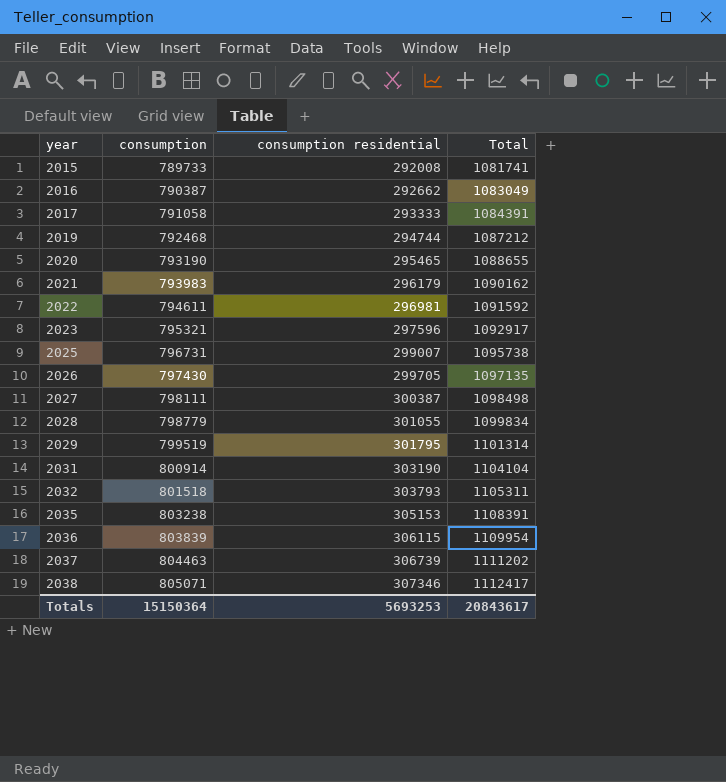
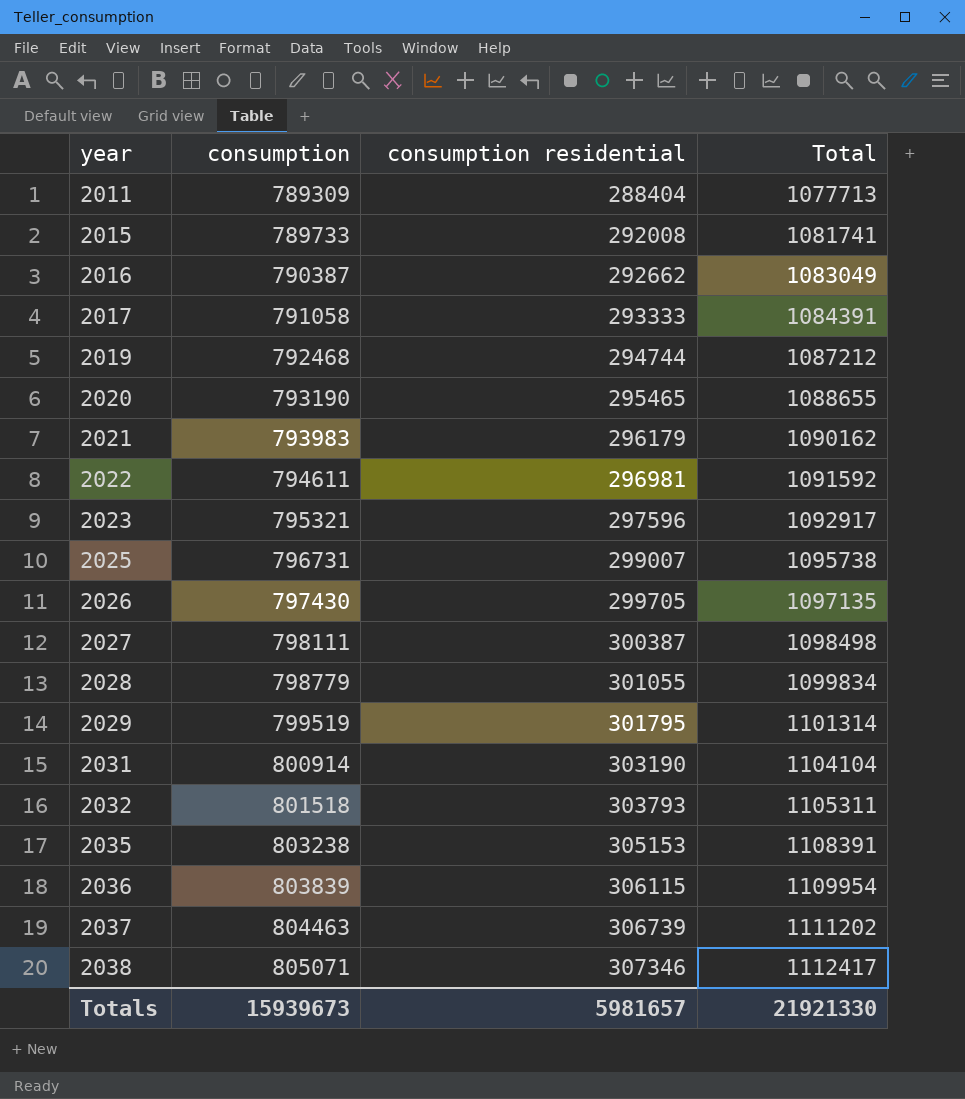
row 2011: none -> 789309 | 288404 | 1077713
Totals | consumption: 15150364 -> 15939673
Totals | consumption residential: 5693253 -> 5981657
Totals | Total: 20843617 -> 21921330

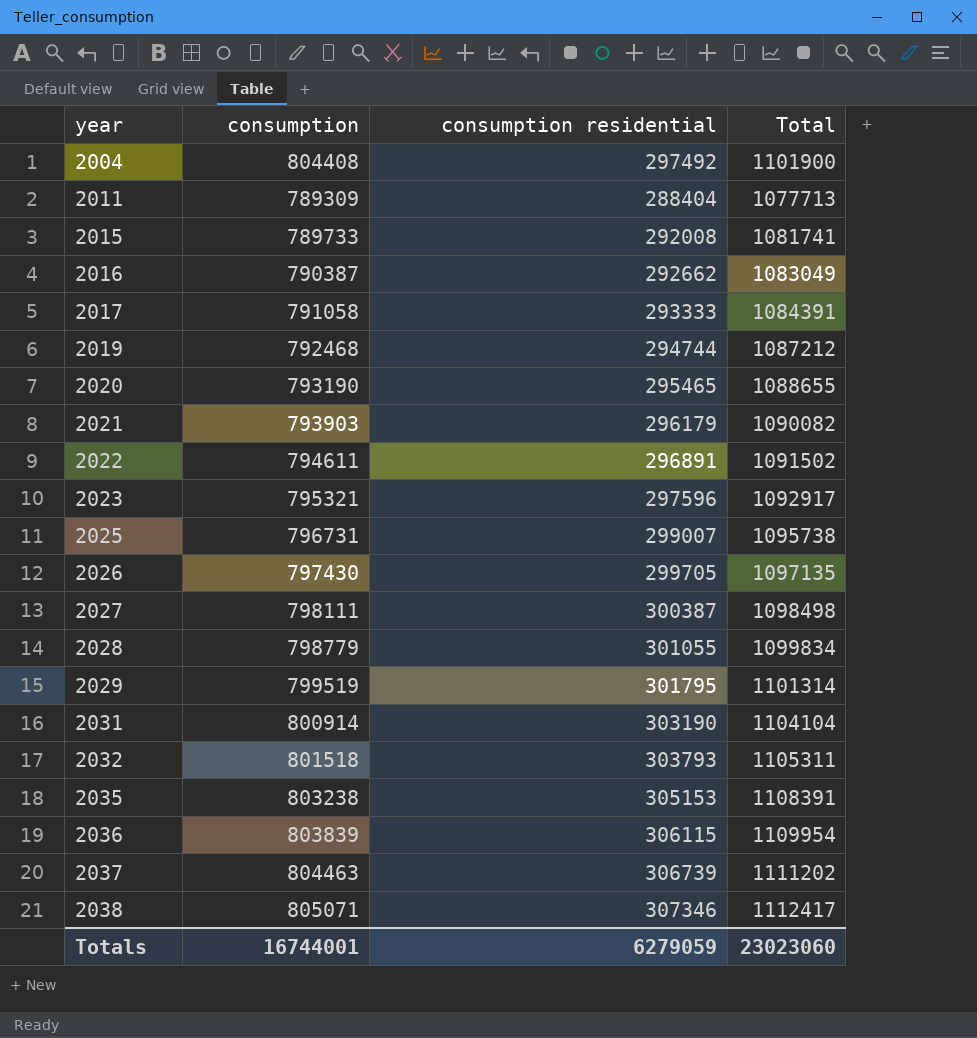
row 2004: none -> 804408 | 297492 | 1101900
2021 | consumption: 793983 -> 793903
2021 | Total: 1090162 -> 1090082
2022 | consumption residential: 296981 -> 296891
2022 | Total: 1091592 -> 1091502
Totals | consumption: 15939673 -> 16744001
Totals | consumption residential: 5981657 -> 6279059
Totals | Total: 21921330 -> 23023060

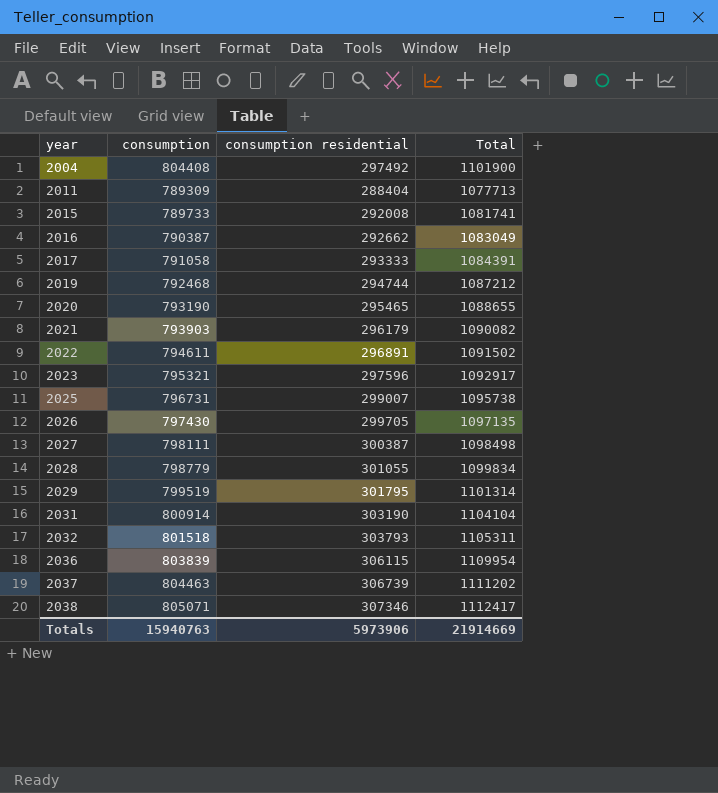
row 2035: 803238 | 305153 | 1108391 -> none
Totals | consumption: 16744001 -> 15940763
Totals | consumption residential: 6279059 -> 5973906
Totals | Total: 23023060 -> 21914669

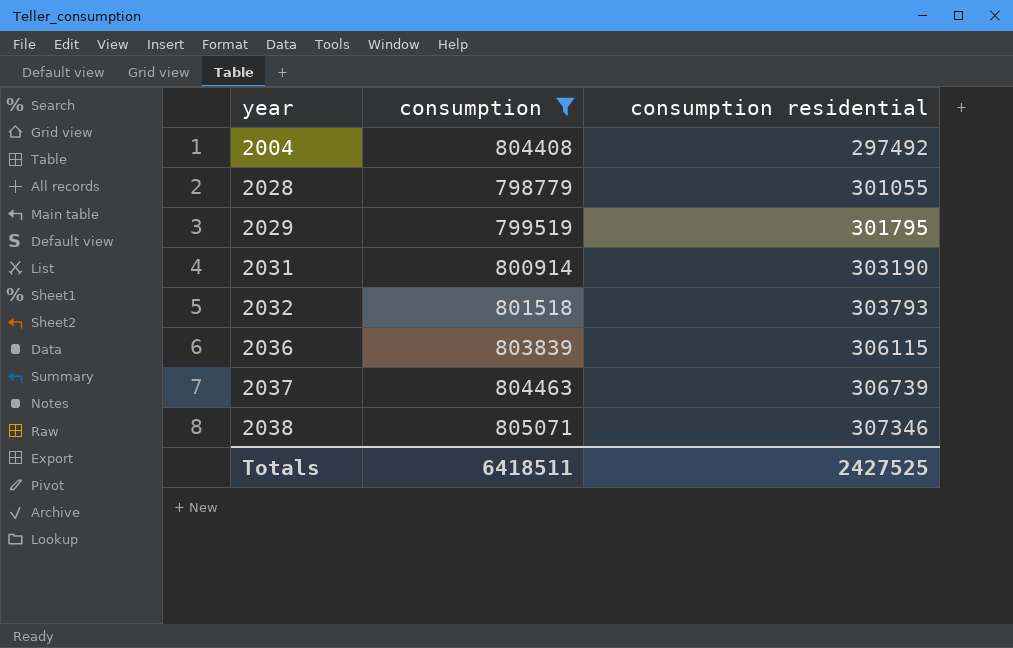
filter: none -> consumption >= 798779
column Total | formula: [consumption] + [consumption residential] -> none
Totals | consumption: 15940763 -> 6418511
Totals | consumption residential: 5973906 -> 2427525

